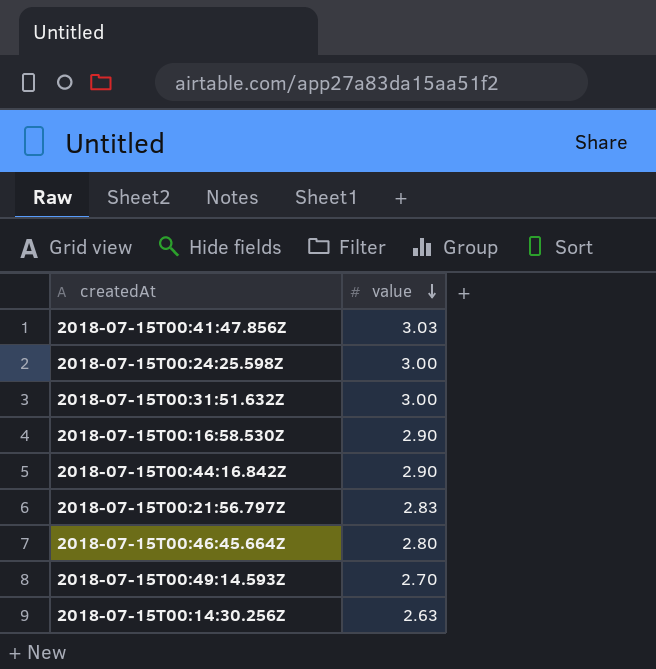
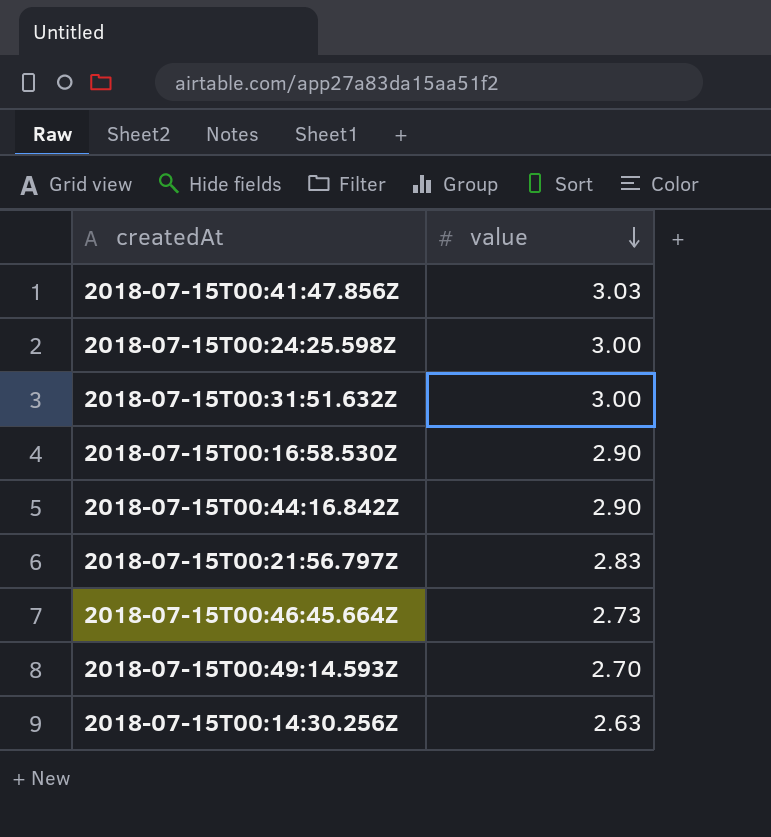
2018-07-15T00:46:45.664Z | value: 2.80 -> 2.73

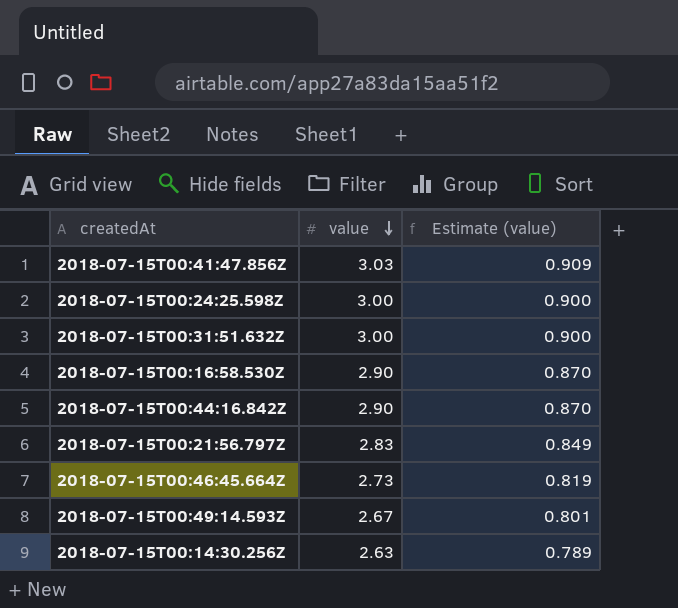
column Estimate (value) | formula: none -> [value] * 0.3
2018-07-15T00:49:14.593Z | value: 2.70 -> 2.67

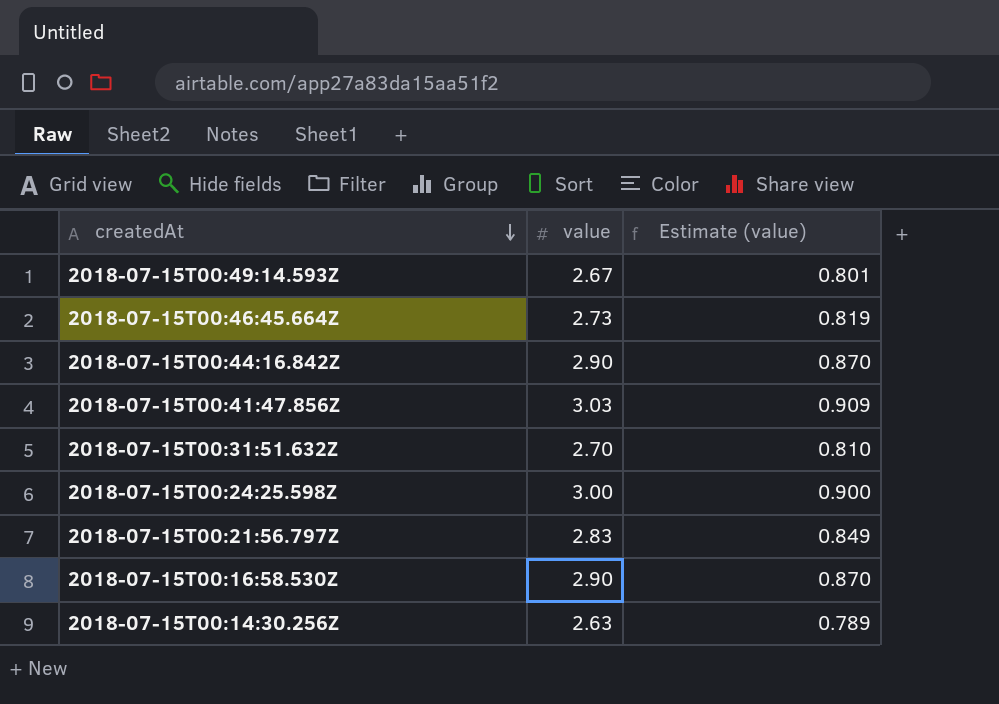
row order: value descending -> createdAt descending
2018-07-15T00:31:51.632Z | value: 3.00 -> 2.70
2018-07-15T00:31:51.632Z | Estimate (value): 0.900 -> 0.810

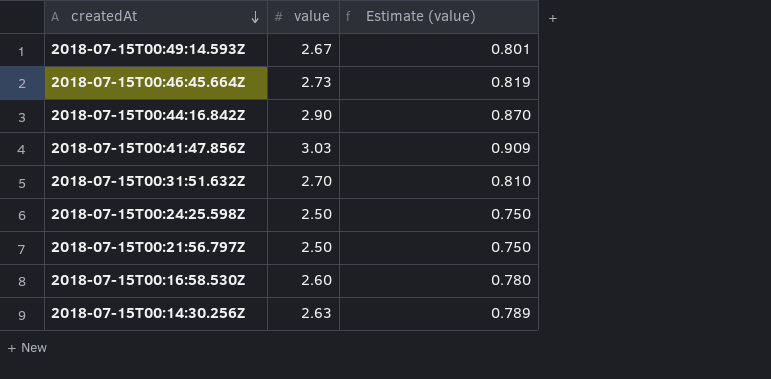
2018-07-15T00:24:25.598Z | value: 3.00 -> 2.50
2018-07-15T00:24:25.598Z | Estimate (value): 0.900 -> 0.750
2018-07-15T00:21:56.797Z | value: 2.83 -> 2.50
2018-07-15T00:21:56.797Z | Estimate (value): 0.849 -> 0.750
2018-07-15T00:16:58.530Z | value: 2.90 -> 2.60
2018-07-15T00:16:58.530Z | Estimate (value): 0.870 -> 0.780

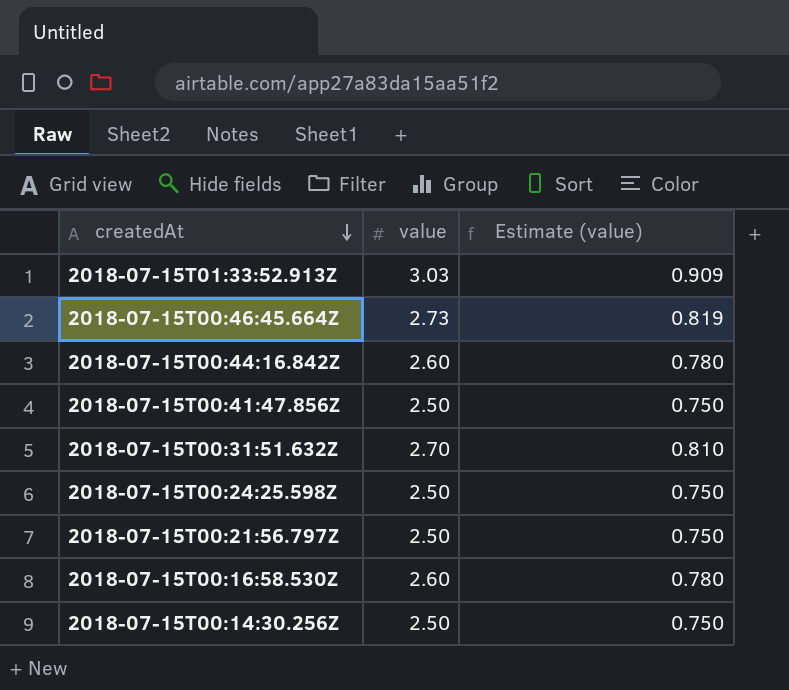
row 2018-07-15T00:49:14.593Z: 2.67 | 0.801 -> none
row 2018-07-15T01:33:52.913Z: none -> 3.03 | 0.909
2018-07-15T00:44:16.842Z | value: 2.90 -> 2.60
2018-07-15T00:44:16.842Z | Estimate (value): 0.870 -> 0.780
2018-07-15T00:41:47.856Z | value: 3.03 -> 2.50
2018-07-15T00:41:47.856Z | Estimate (value): 0.909 -> 0.750
2018-07-15T00:14:30.256Z | value: 2.63 -> 2.50
2018-07-15T00:14:30.256Z | Estimate (value): 0.789 -> 0.750

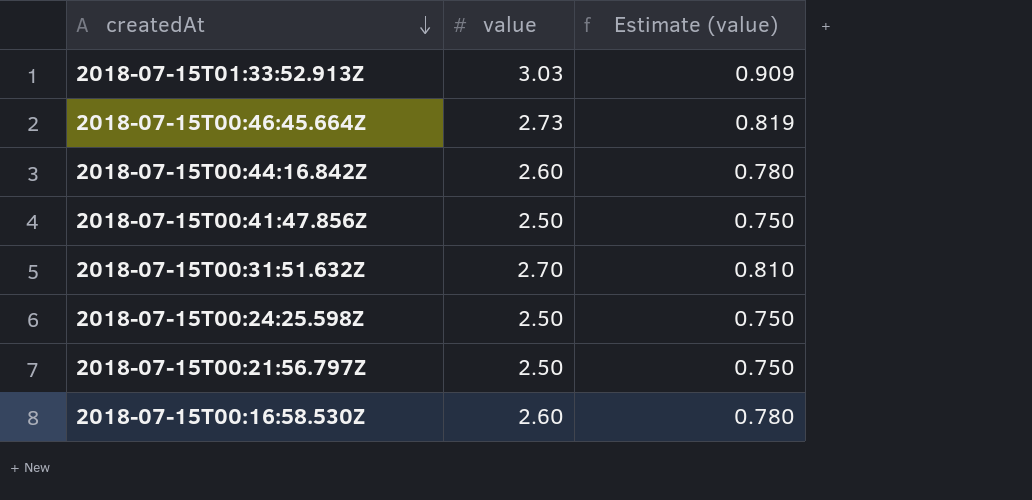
row 2018-07-15T00:14:30.256Z: 2.50 | 0.750 -> none

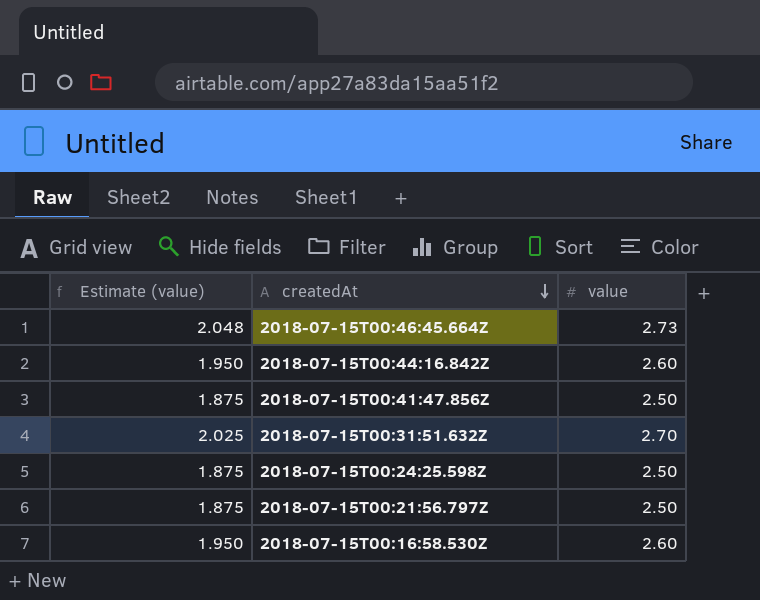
column Estimate (value) | formula: [value] * 0.3 -> [value] * 0.75
column Estimate (value) | position: 3 -> 1
row 2018-07-15T01:33:52.913Z: 3.03 | 0.909 -> none

